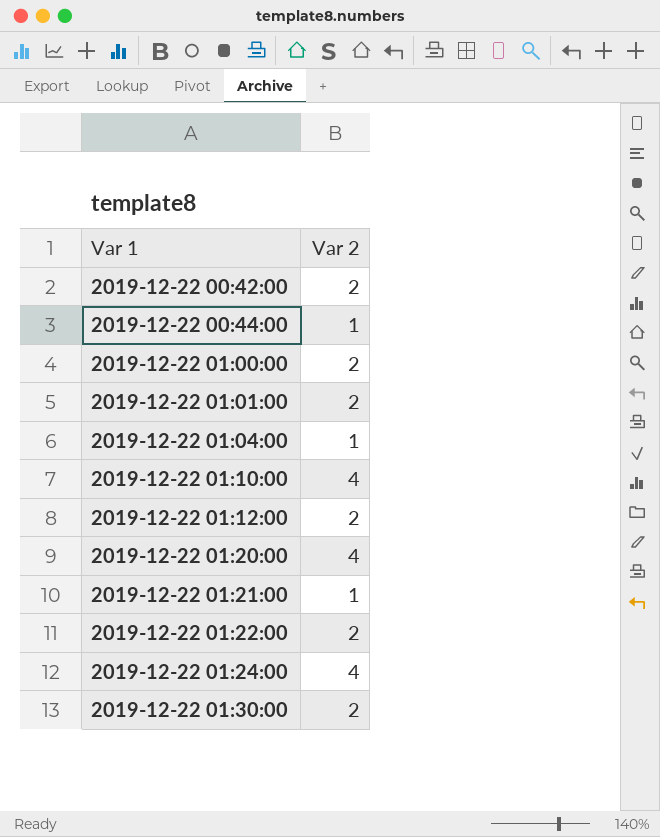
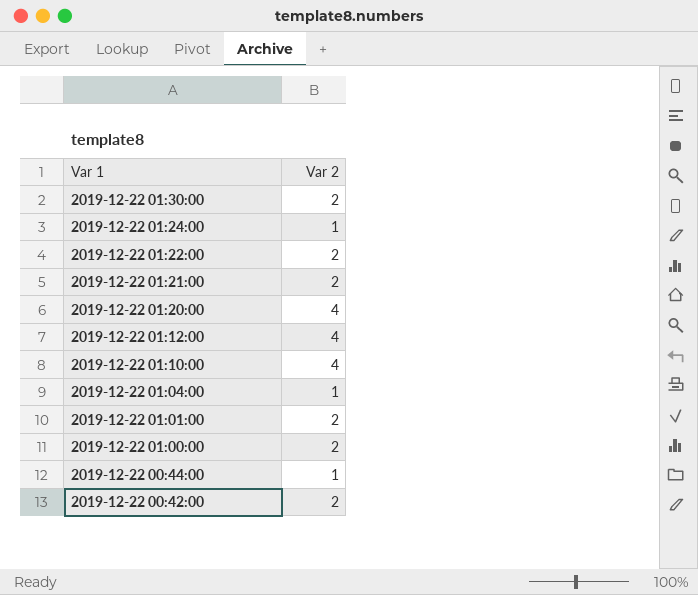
row order: Var 1 ascending -> Var 1 descending
2019-12-22 01:24:00 | Var 2: 4 -> 1
2019-12-22 01:21:00 | Var 2: 1 -> 2
2019-12-22 01:12:00 | Var 2: 2 -> 4

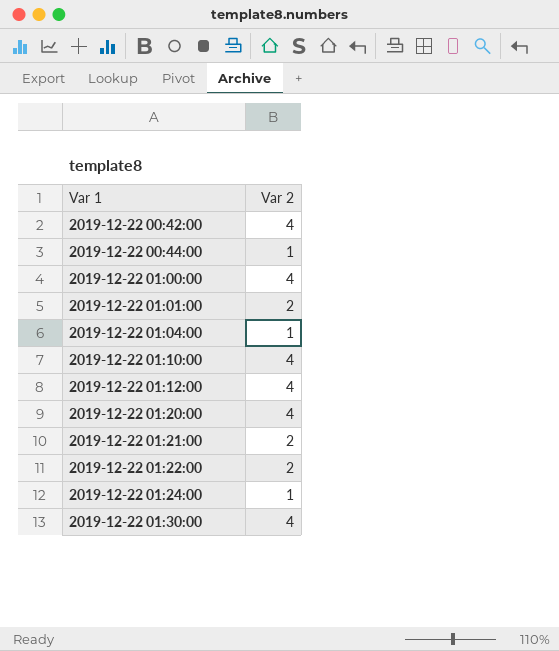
row order: Var 1 descending -> Var 1 ascending
2019-12-22 00:42:00 | Var 2: 2 -> 4
2019-12-22 01:00:00 | Var 2: 2 -> 4
2019-12-22 01:30:00 | Var 2: 2 -> 4

